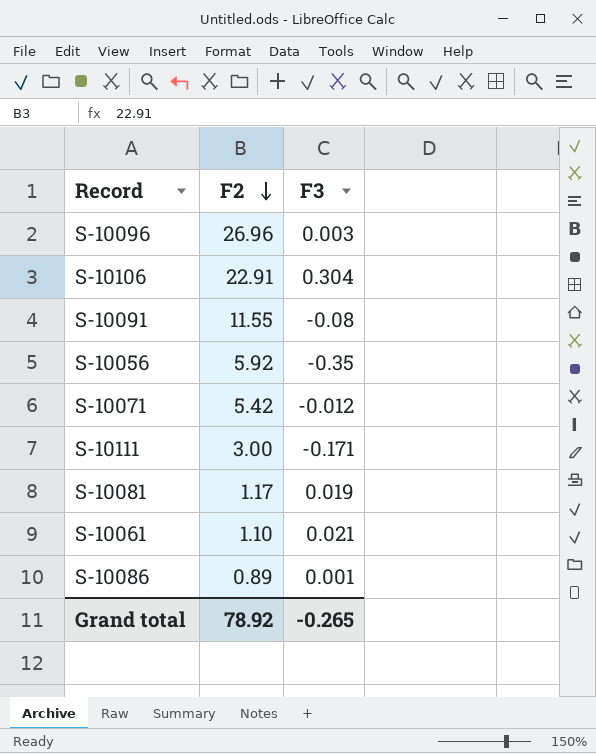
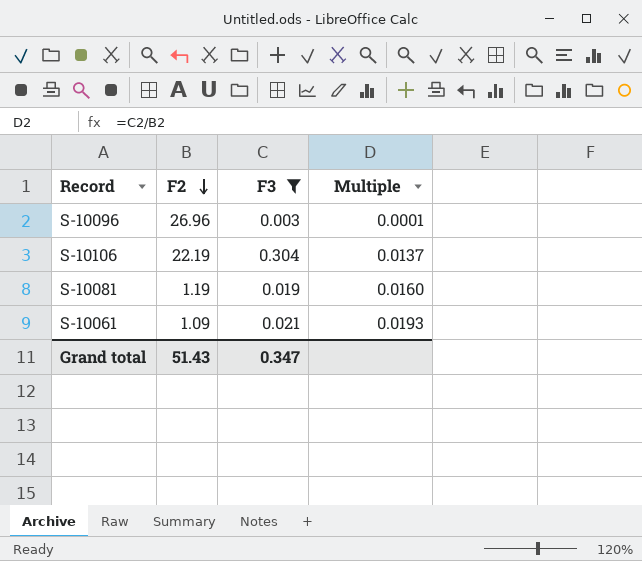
filter: none -> F3 >= 0.003
column Multiple | formula: none -> [F3] / [F2]
S-10106 | F2: 22.91 -> 22.19
S-10081 | F2: 1.17 -> 1.19
S-10061 | F2: 1.10 -> 1.09
Grand total | F2: 78.92 -> 51.43
Grand total | F3: -0.265 -> 0.347

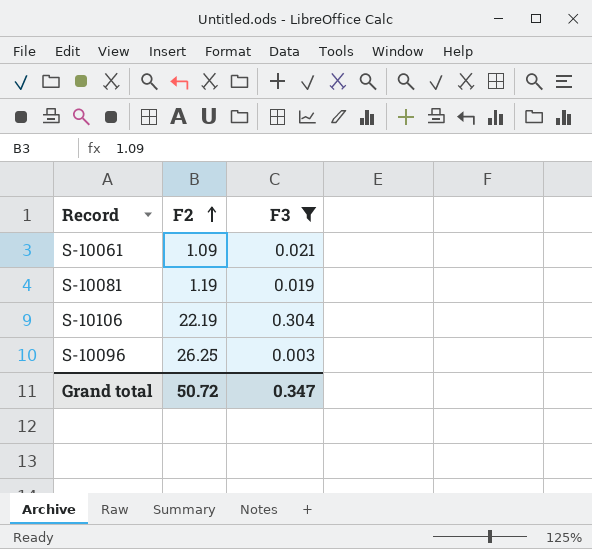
row order: F2 descending -> F2 ascending
column Multiple | formula: [F3] / [F2] -> none
S-10096 | F2: 26.96 -> 26.25
Grand total | F2: 51.43 -> 50.72

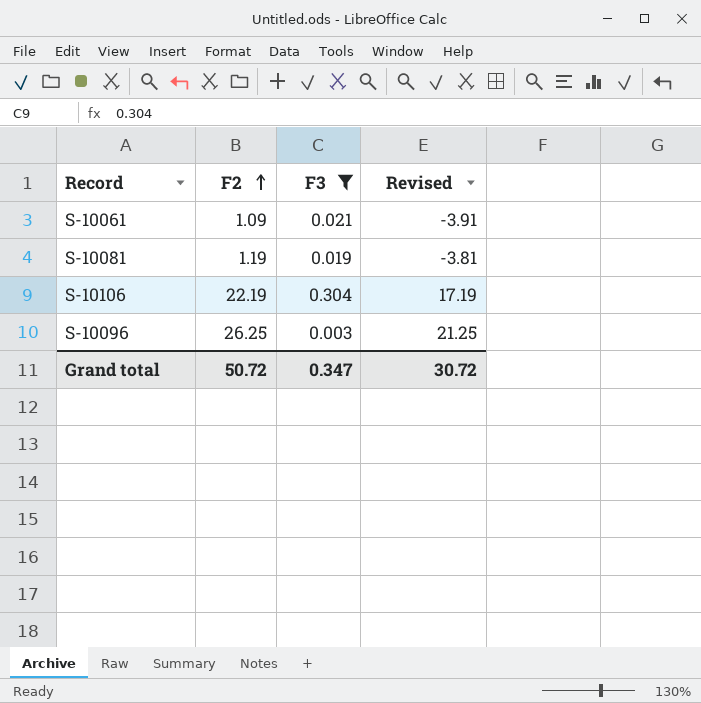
column Revised | formula: none -> [F2] - 5

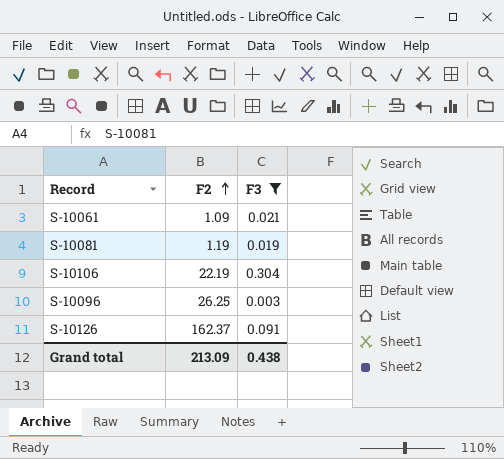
column Revised | formula: [F2] - 5 -> none
row S-10126: none -> 162.37 | 0.091
Grand total | F2: 50.72 -> 213.09
Grand total | F3: 0.347 -> 0.438

